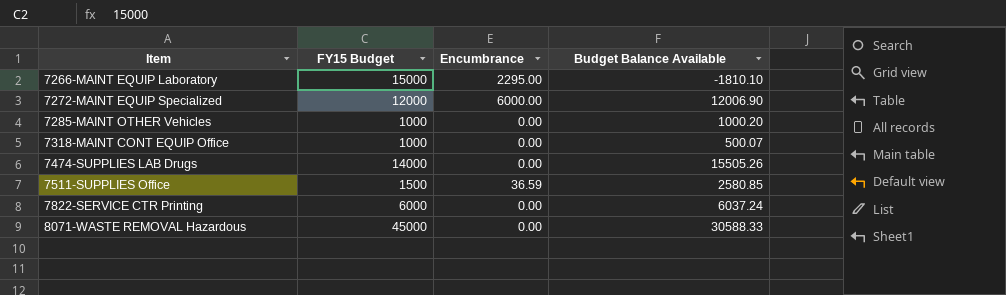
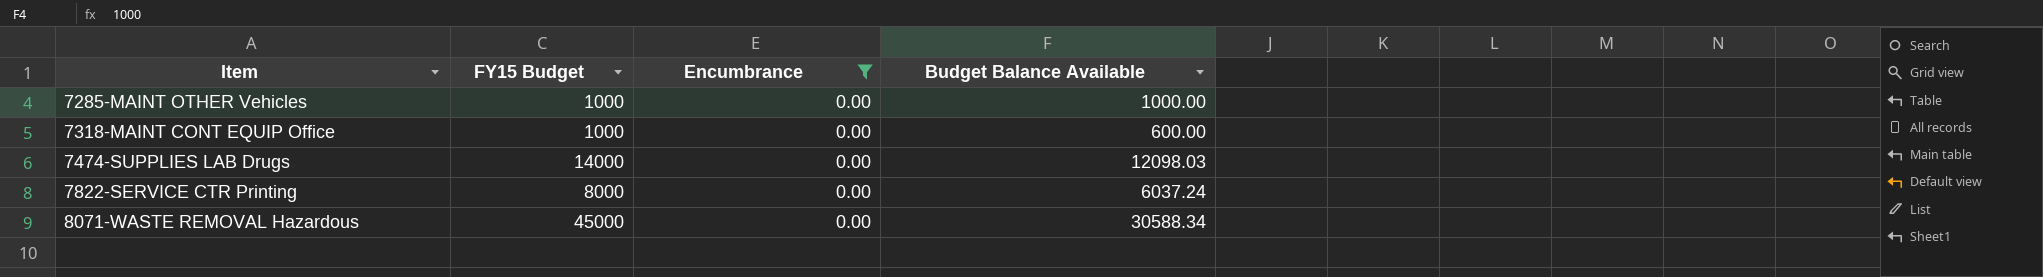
filter: none -> Encumbrance = 0.00
7285-MAINT OTHER Vehicles | Budget Balance Available: 1000.20 -> 1000.00
7318-MAINT CONT EQUIP Office | Budget Balance Available: 500.07 -> 600.00
7474-SUPPLIES LAB Drugs | Budget Balance Available: 15505.26 -> 12098.03
7822-SERVICE CTR Printing | FY15 Budget: 6000 -> 8000
8071-WASTE REMOVAL Hazardous | Budget Balance Available: 30588.33 -> 30588.34

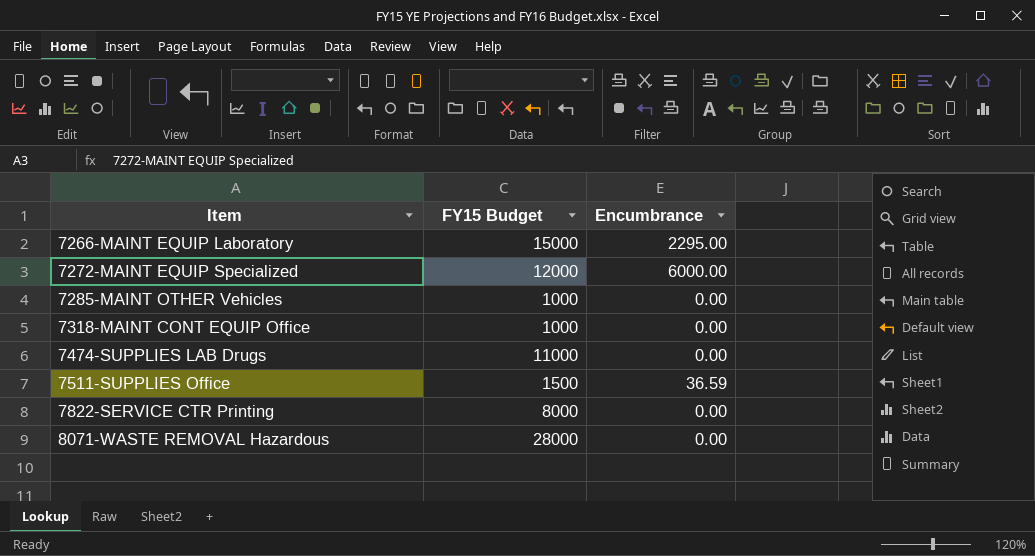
filter: Encumbrance = 0.00 -> none
column Budget Balance Available | position: 4 -> none
7474-SUPPLIES LAB Drugs | FY15 Budget: 14000 -> 11000
8071-WASTE REMOVAL Hazardous | FY15 Budget: 45000 -> 28000

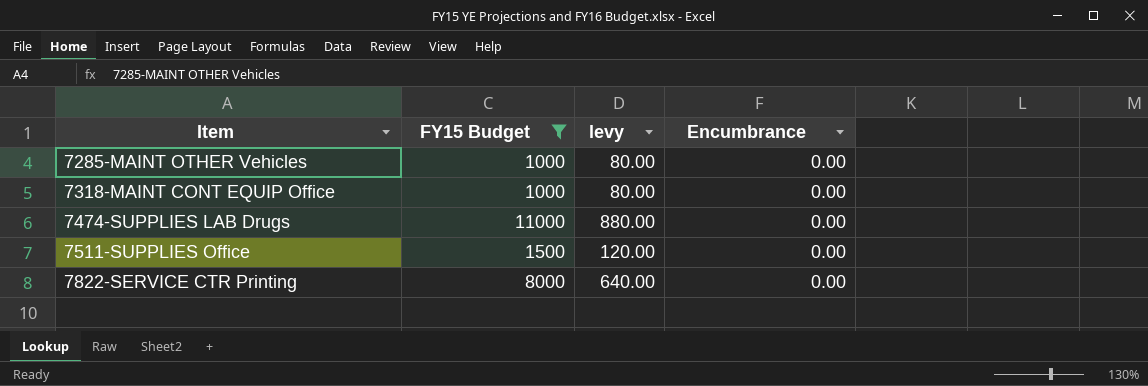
filter: none -> FY15 Budget <= 11000
column levy | formula: none -> [FY15 Budget] * 0.08
7511-SUPPLIES Office | Encumbrance: 36.59 -> 0.00

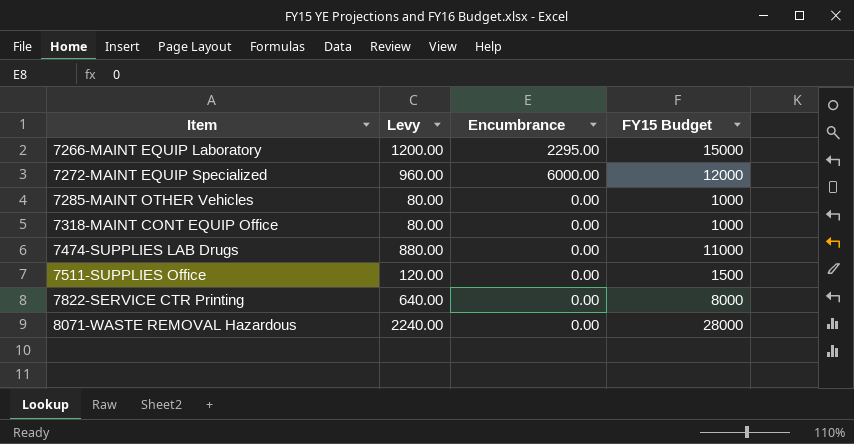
filter: FY15 Budget <= 11000 -> none
column name: levy -> Levy
column FY15 Budget | position: 2 -> 4

